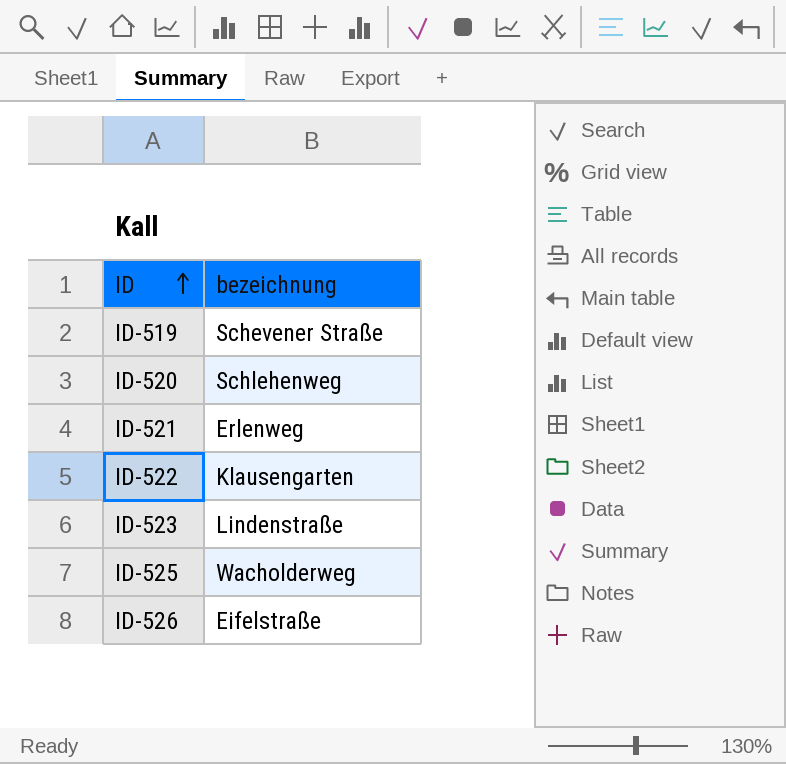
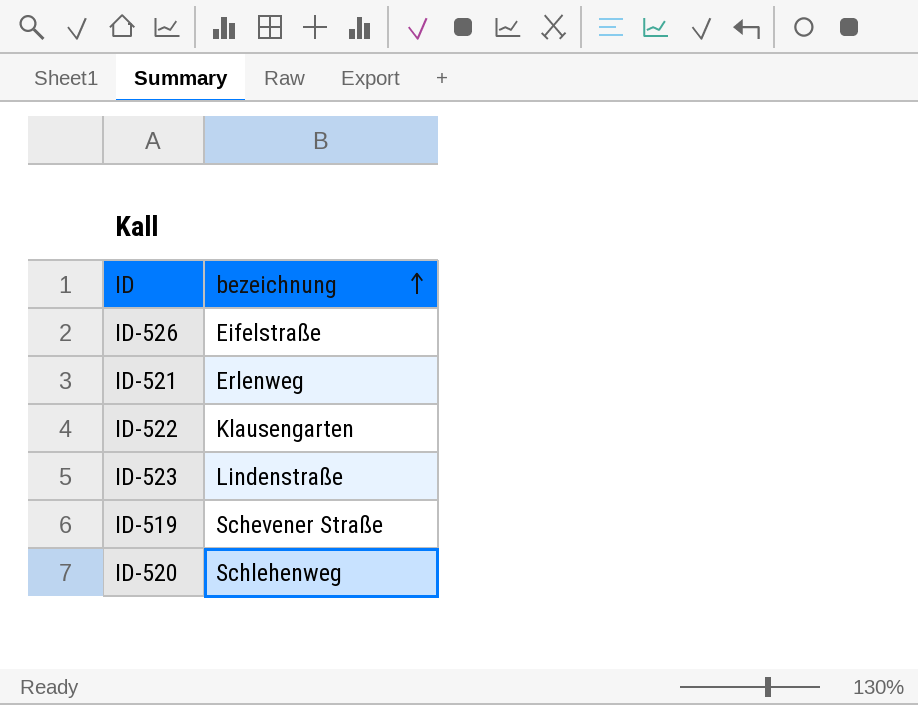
row order: ID ascending -> bezeichnung ascending
row ID-525: Wacholderweg -> none

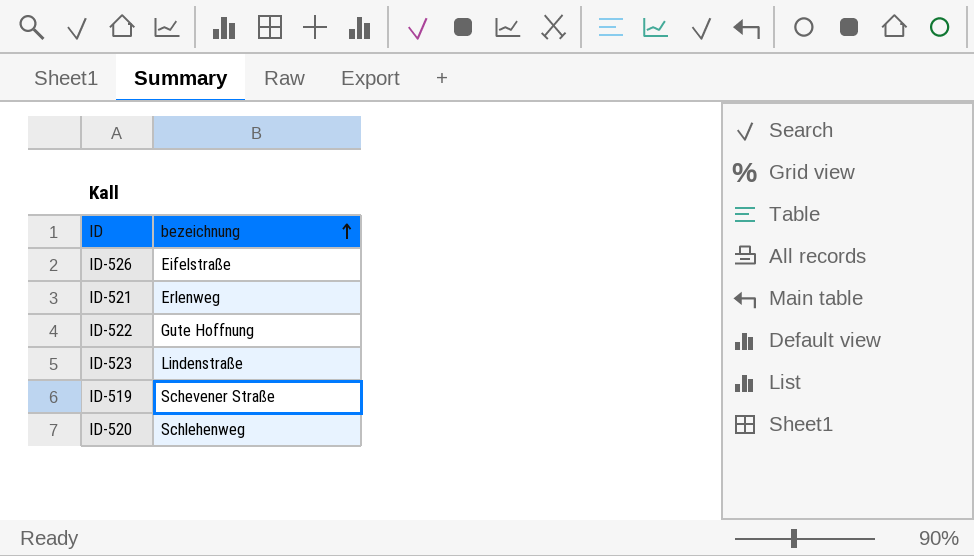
ID-522 | bezeichnung: Klausengarten -> Gute Hoffnung

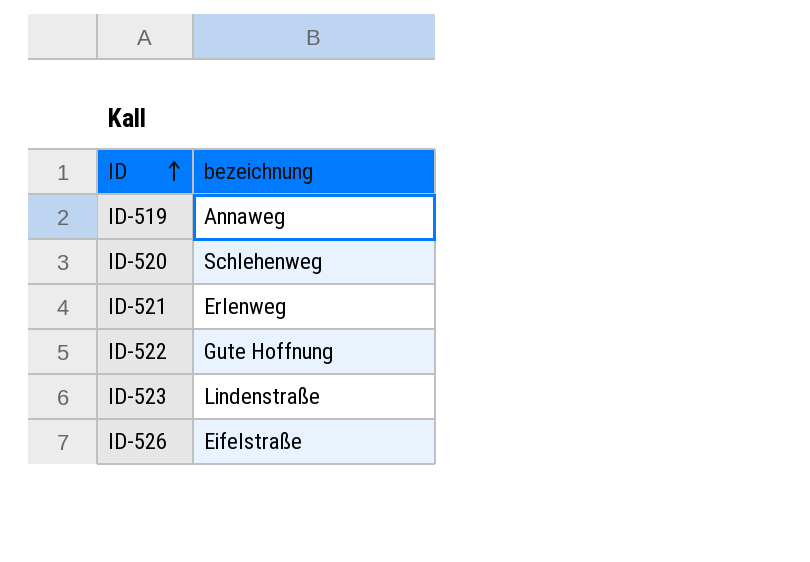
row order: bezeichnung ascending -> ID ascending
ID-519 | bezeichnung: Schevener Straße -> Annaweg

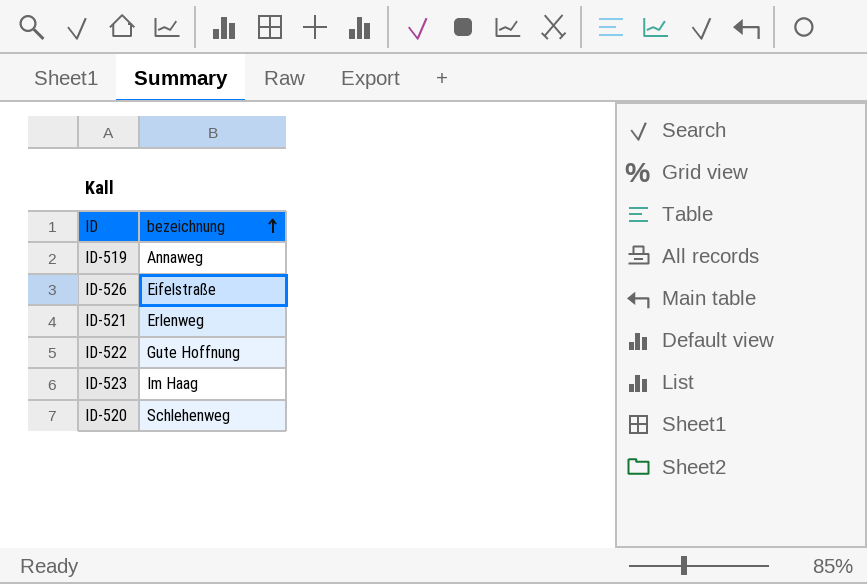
row order: ID ascending -> bezeichnung ascending
ID-523 | bezeichnung: Lindenstraße -> Im Haag

